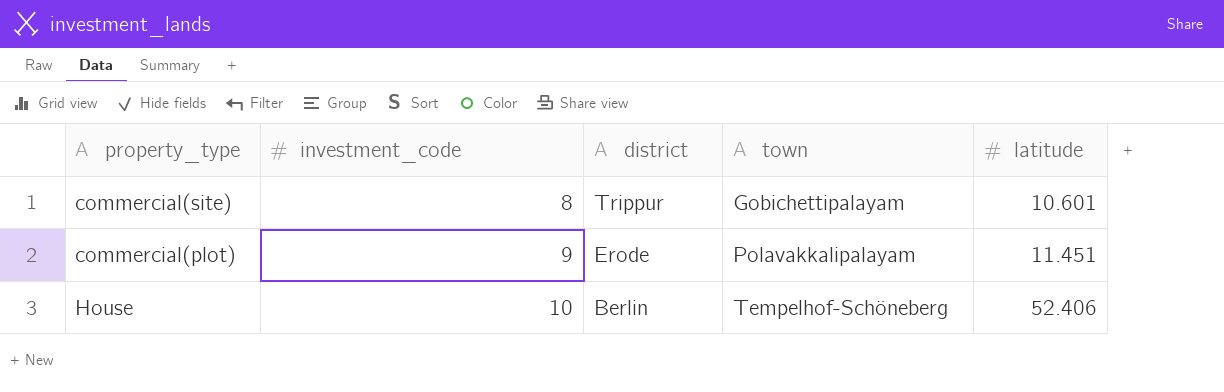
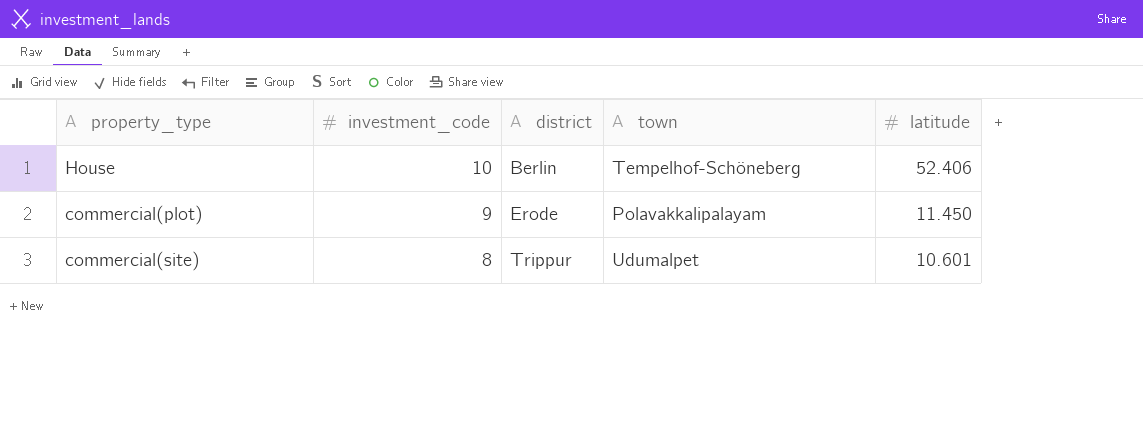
row order: investment_code ascending -> investment_code descending
commercial(plot) | latitude: 11.451 -> 11.450
commercial(site) | town: Gobichettipalayam -> Udumalpet

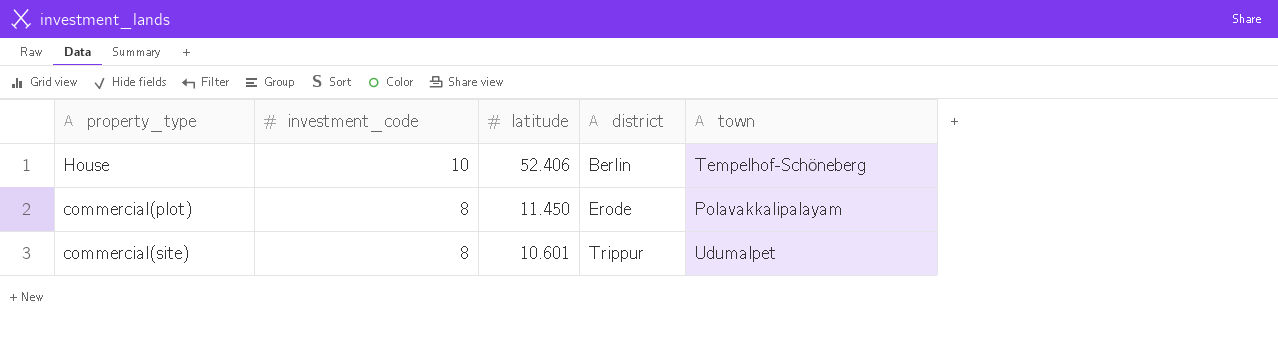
column latitude | position: 5 -> 3
commercial(plot) | investment_code: 9 -> 8

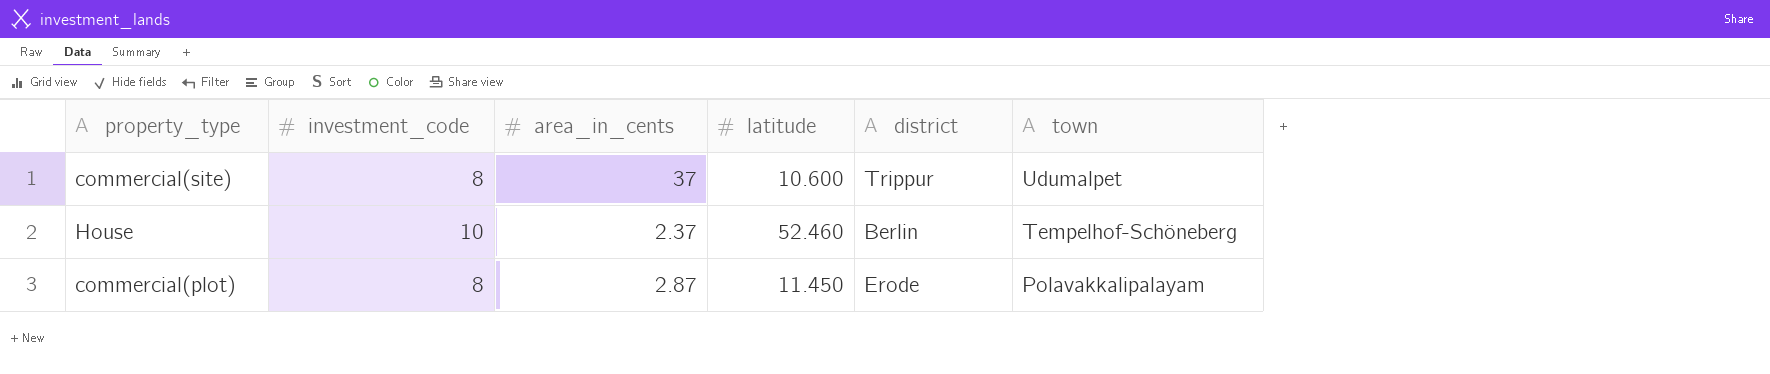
row order: investment_code descending -> town descending
column area_in_cents | position: none -> 3
commercial(site) | latitude: 10.601 -> 10.600
House | latitude: 52.406 -> 52.460

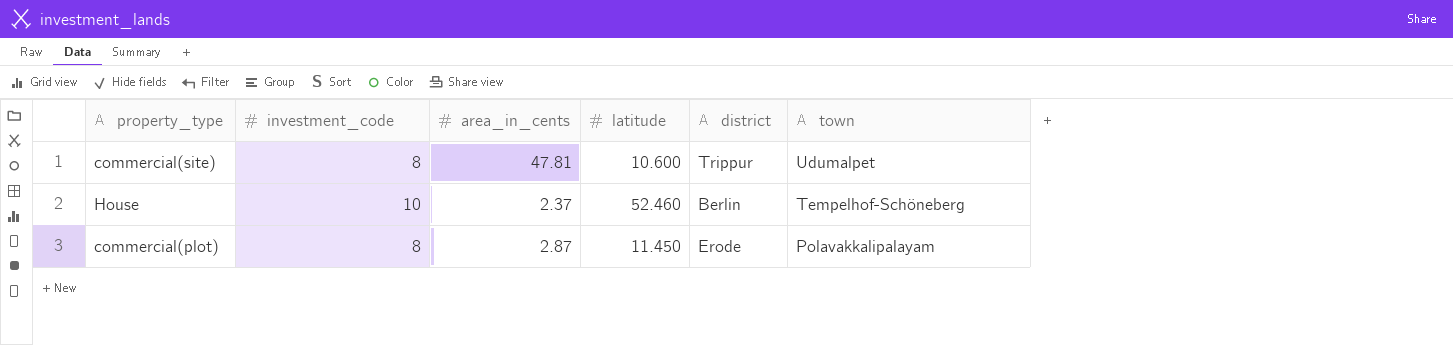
commercial(site) | area_in_cents: 37 -> 47.81

